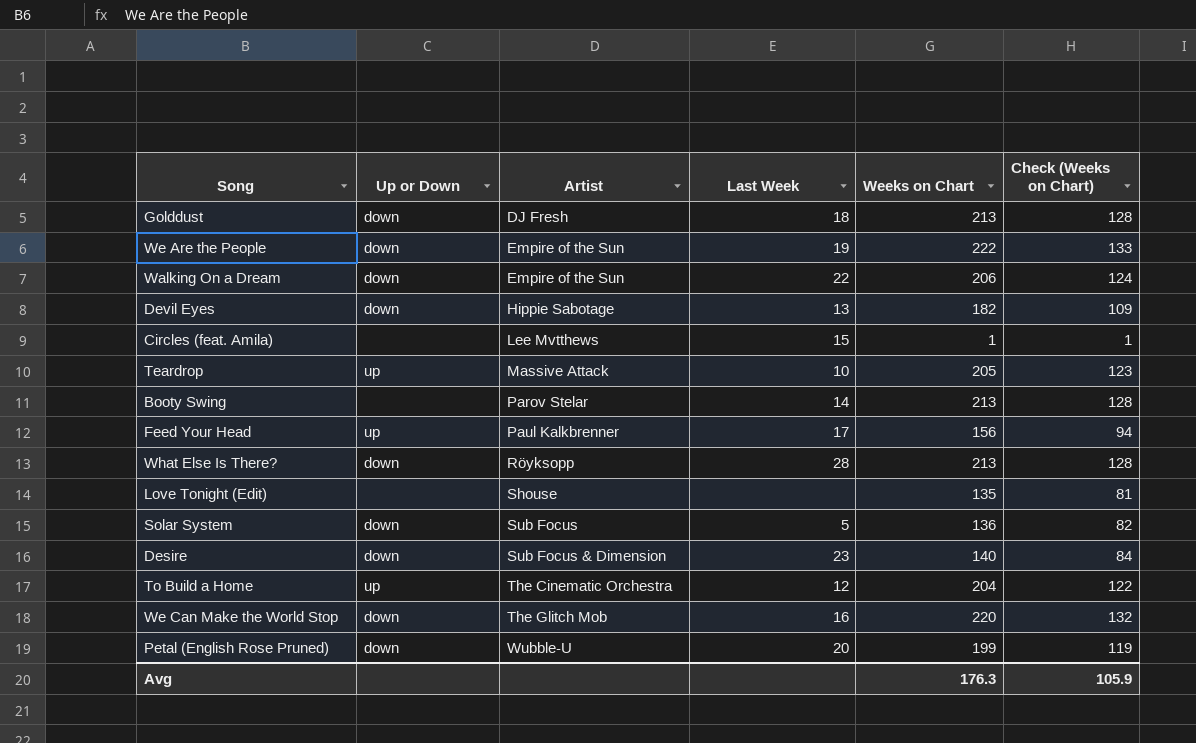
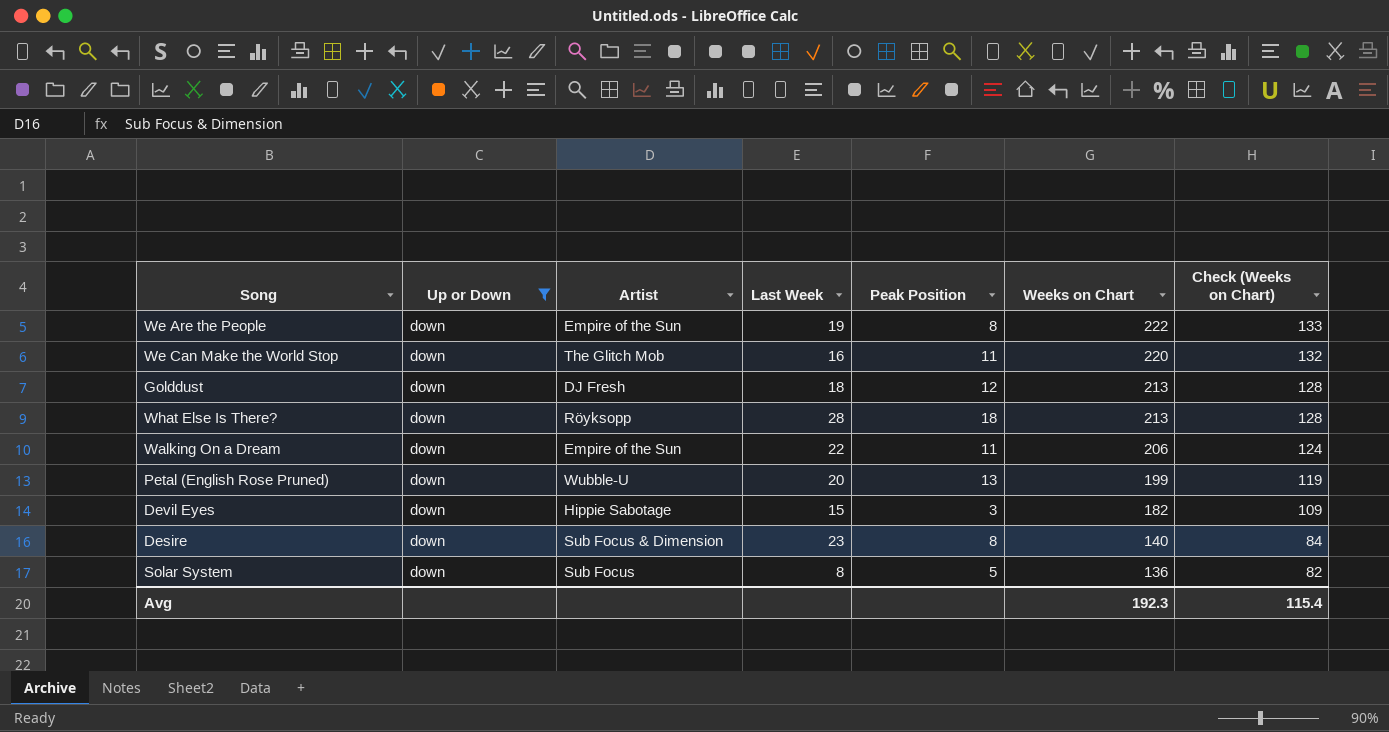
filter: none -> Up or Down = down
row order: Artist ascending -> Weeks on Chart descending
column Peak Position | position: none -> 5
Devil Eyes | Last Week: 13 -> 15
Solar System | Last Week: 5 -> 8
Avg | Weeks on Chart: 176.3 -> 192.3
Avg | Check (Weeks on Chart): 105.9 -> 115.4

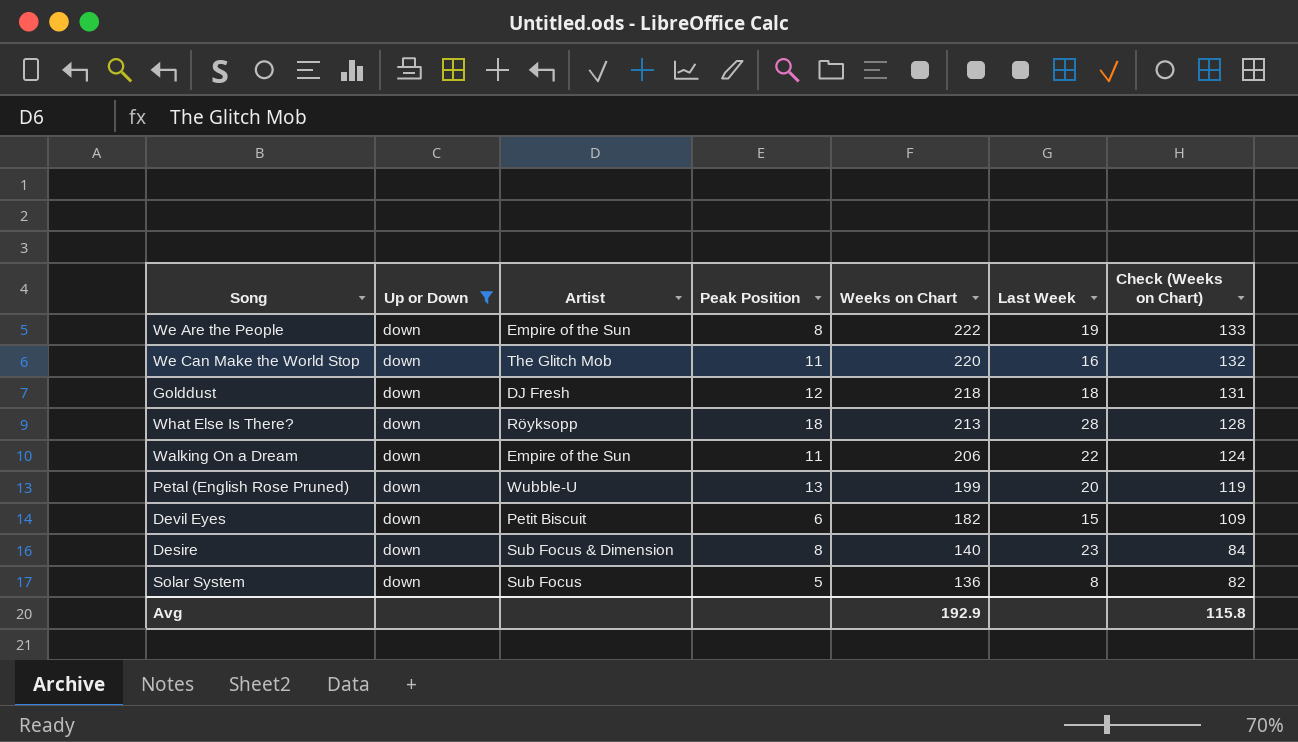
column Last Week | position: 4 -> 6
Golddust | Weeks on Chart: 213 -> 218
Golddust | Check (Weeks on Chart): 128 -> 131
Devil Eyes | Artist: Hippie Sabotage -> Petit Biscuit
Devil Eyes | Peak Position: 3 -> 6
Avg | Weeks on Chart: 192.3 -> 192.9
Avg | Check (Weeks on Chart): 115.4 -> 115.8

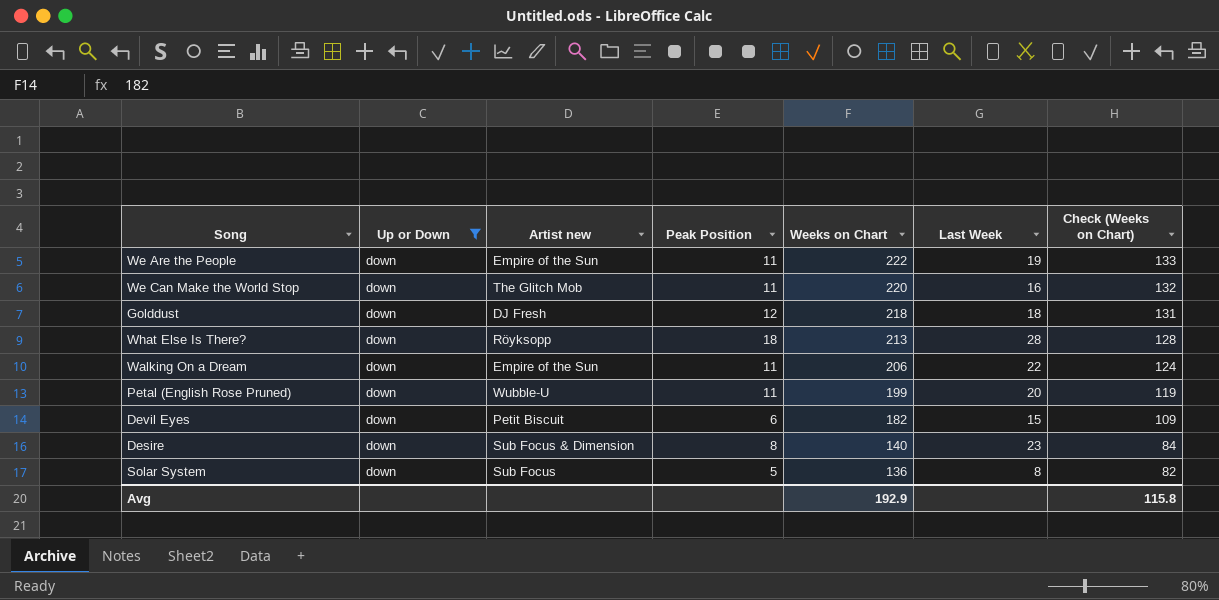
column name: Artist -> Artist new
We Are the People | Peak Position: 8 -> 11
Petal (English Rose Pruned) | Peak Position: 13 -> 11

